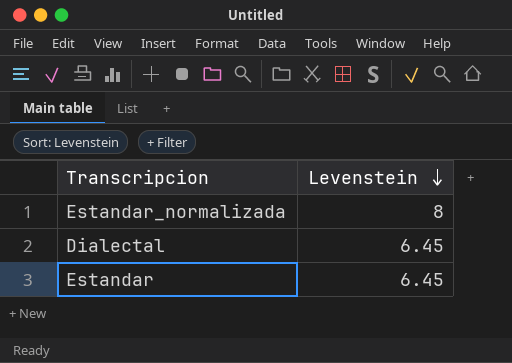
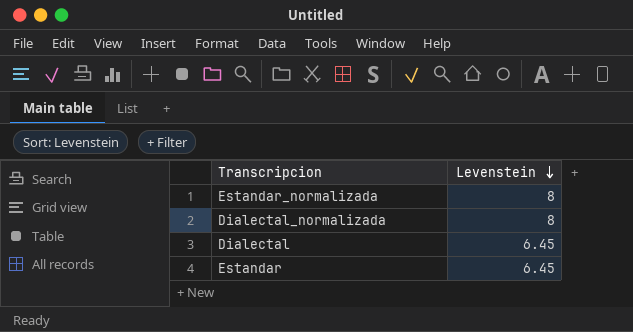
row Dialectal_normalizada: none -> 8

